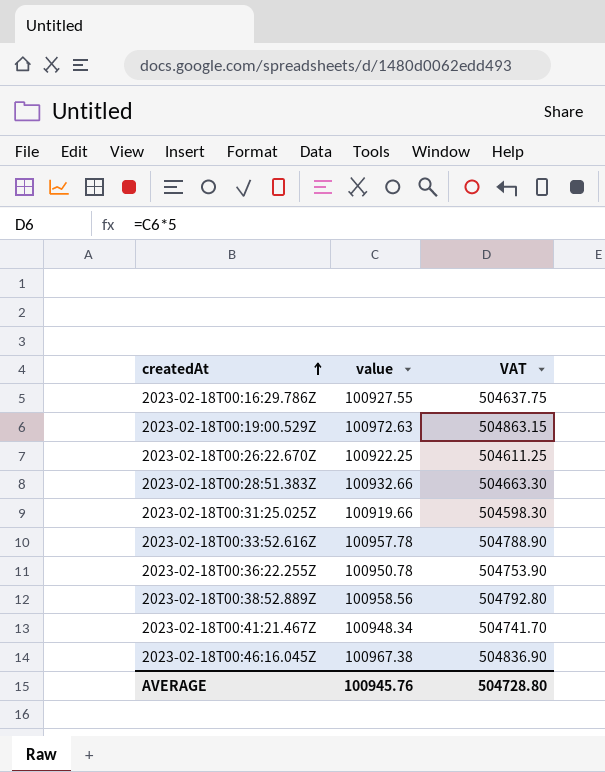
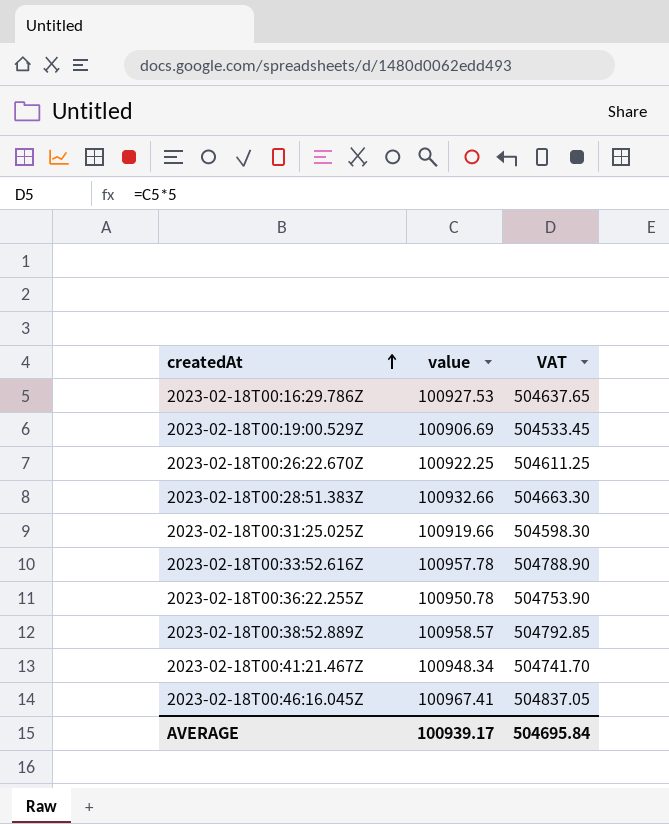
2023-02-18T00:16:29.786Z | value: 100927.55 -> 100927.53
2023-02-18T00:16:29.786Z | VAT: 504637.75 -> 504637.65
2023-02-18T00:19:00.529Z | value: 100972.63 -> 100906.69
2023-02-18T00:19:00.529Z | VAT: 504863.15 -> 504533.45
2023-02-18T00:38:52.889Z | value: 100958.56 -> 100958.57
2023-02-18T00:38:52.889Z | VAT: 504792.80 -> 504792.85
2023-02-18T00:46:16.045Z | value: 100967.38 -> 100967.41
2023-02-18T00:46:16.045Z | VAT: 504836.90 -> 504837.05
AVERAGE | value: 100945.76 -> 100939.17
AVERAGE | VAT: 504728.80 -> 504695.84

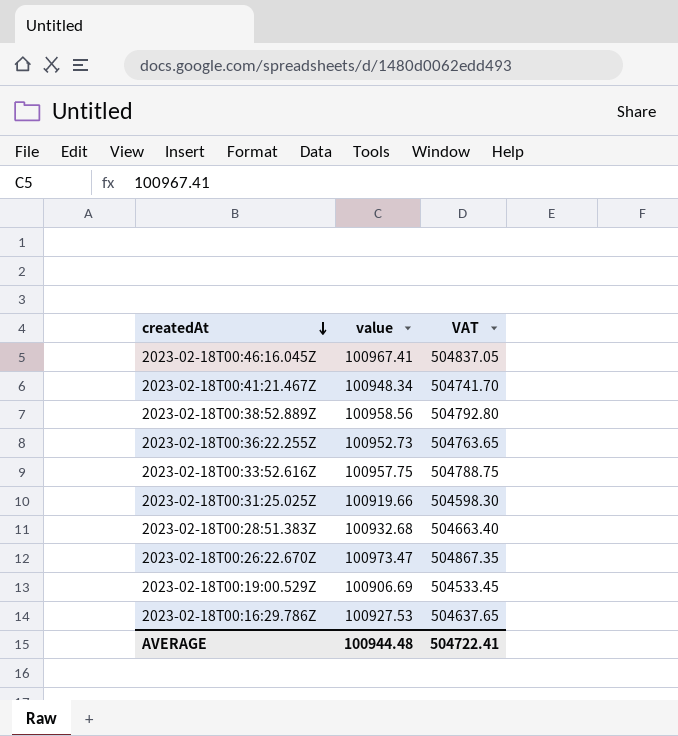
row order: createdAt ascending -> createdAt descending
2023-02-18T00:38:52.889Z | value: 100958.57 -> 100958.56
2023-02-18T00:38:52.889Z | VAT: 504792.85 -> 504792.80
2023-02-18T00:36:22.255Z | value: 100950.78 -> 100952.73
2023-02-18T00:36:22.255Z | VAT: 504753.90 -> 504763.65
2023-02-18T00:33:52.616Z | value: 100957.78 -> 100957.75
2023-02-18T00:33:52.616Z | VAT: 504788.90 -> 504788.75
2023-02-18T00:28:51.383Z | value: 100932.66 -> 100932.68
2023-02-18T00:28:51.383Z | VAT: 504663.30 -> 504663.40
2023-02-18T00:26:22.670Z | value: 100922.25 -> 100973.47
2023-02-18T00:26:22.670Z | VAT: 504611.25 -> 504867.35
AVERAGE | value: 100939.17 -> 100944.48
AVERAGE | VAT: 504695.84 -> 504722.41

